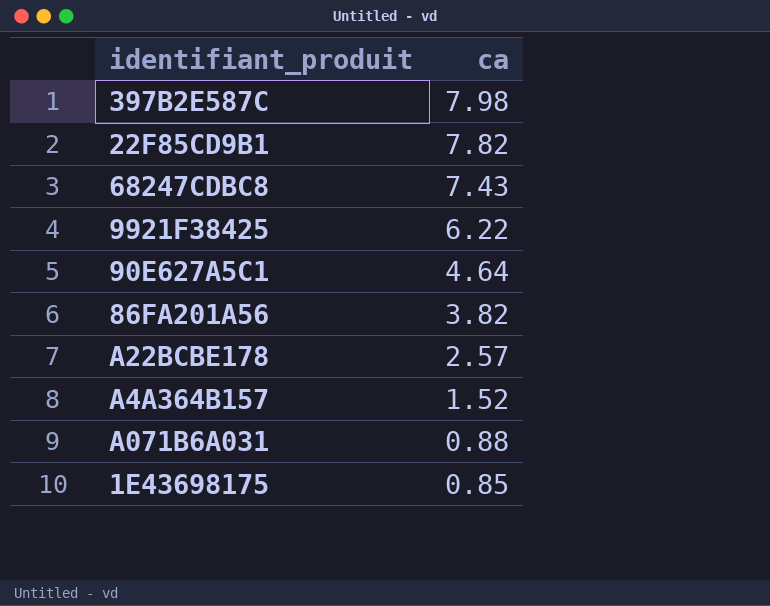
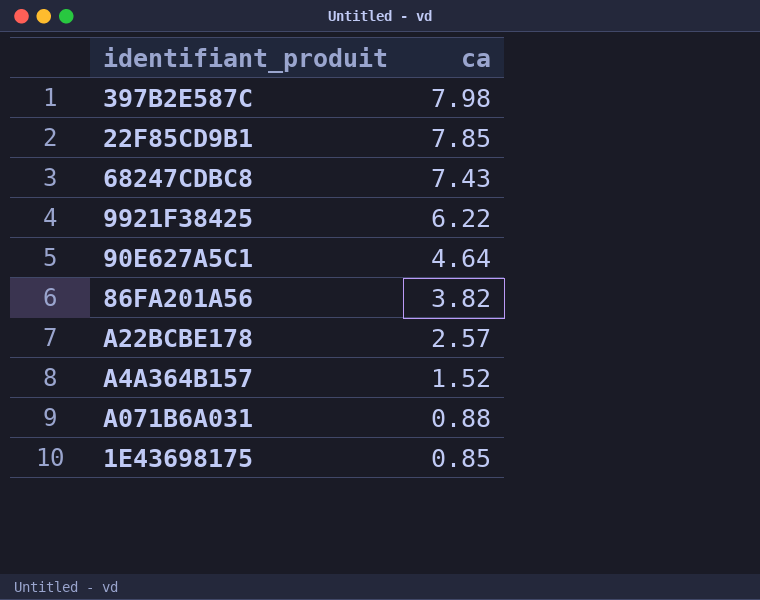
22F85CD9B1 | ca: 7.82 -> 7.85

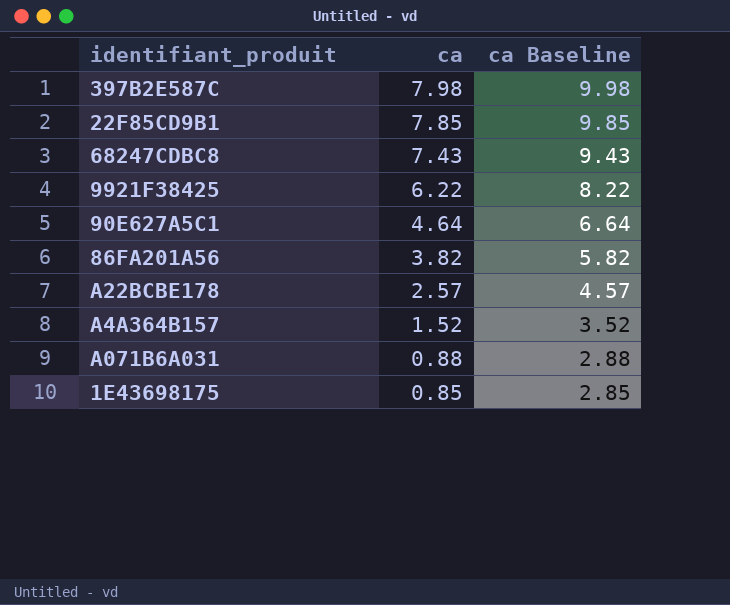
column ca Baseline | formula: none -> [ca] + 2

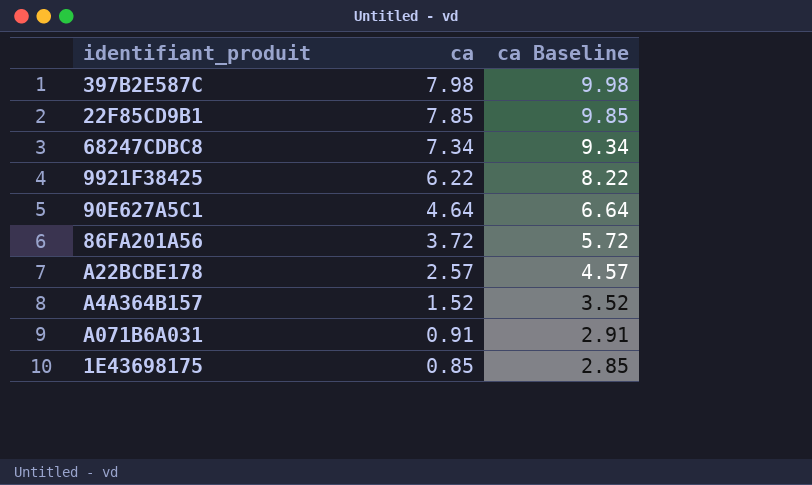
68247CDBC8 | ca: 7.43 -> 7.34
68247CDBC8 | ca Baseline: 9.43 -> 9.34
86FA201A56 | ca: 3.82 -> 3.72
86FA201A56 | ca Baseline: 5.82 -> 5.72
A071B6A031 | ca: 0.88 -> 0.91
A071B6A031 | ca Baseline: 2.88 -> 2.91

